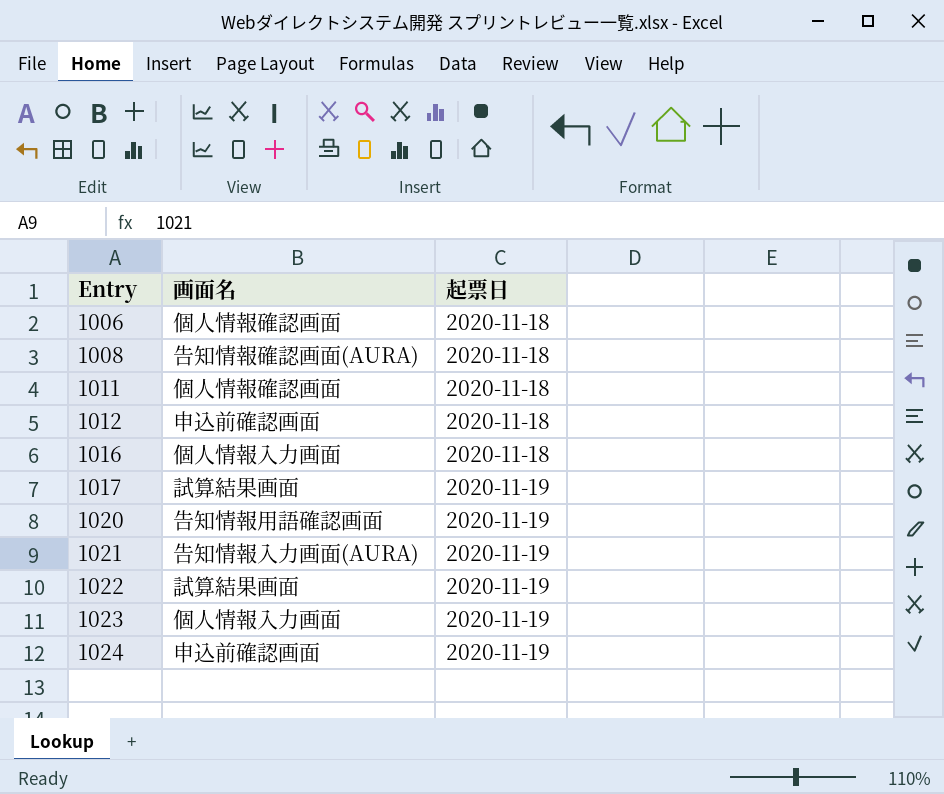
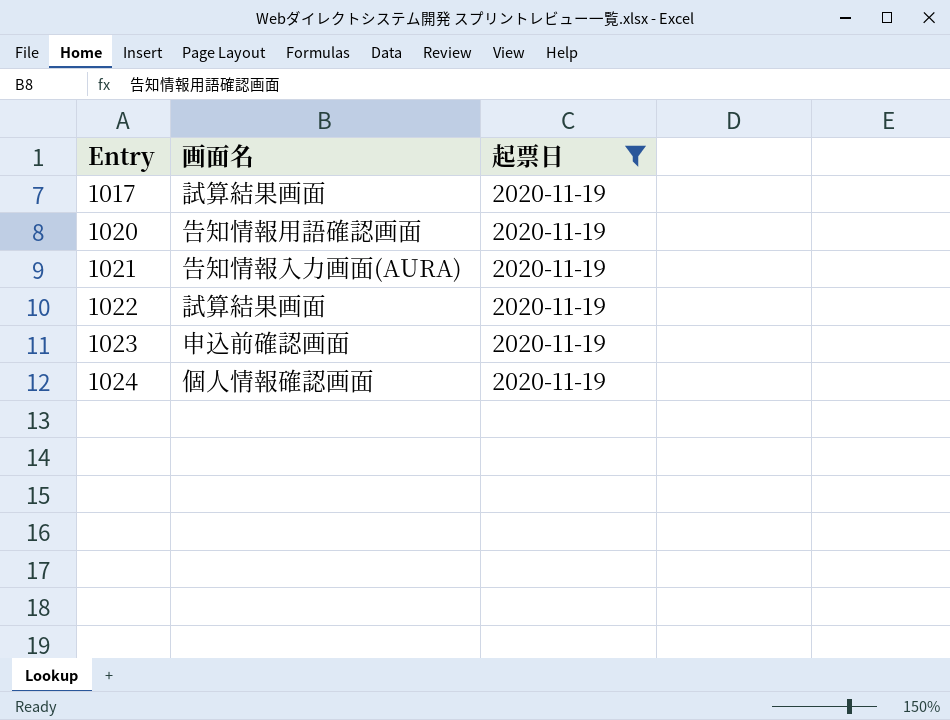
filter: none -> 起票日 = 2020-11-19
1023 | 画面名: 個人情報入力画面 -> 申込前確認画面
1024 | 画面名: 申込前確認画面 -> 個人情報確認画面

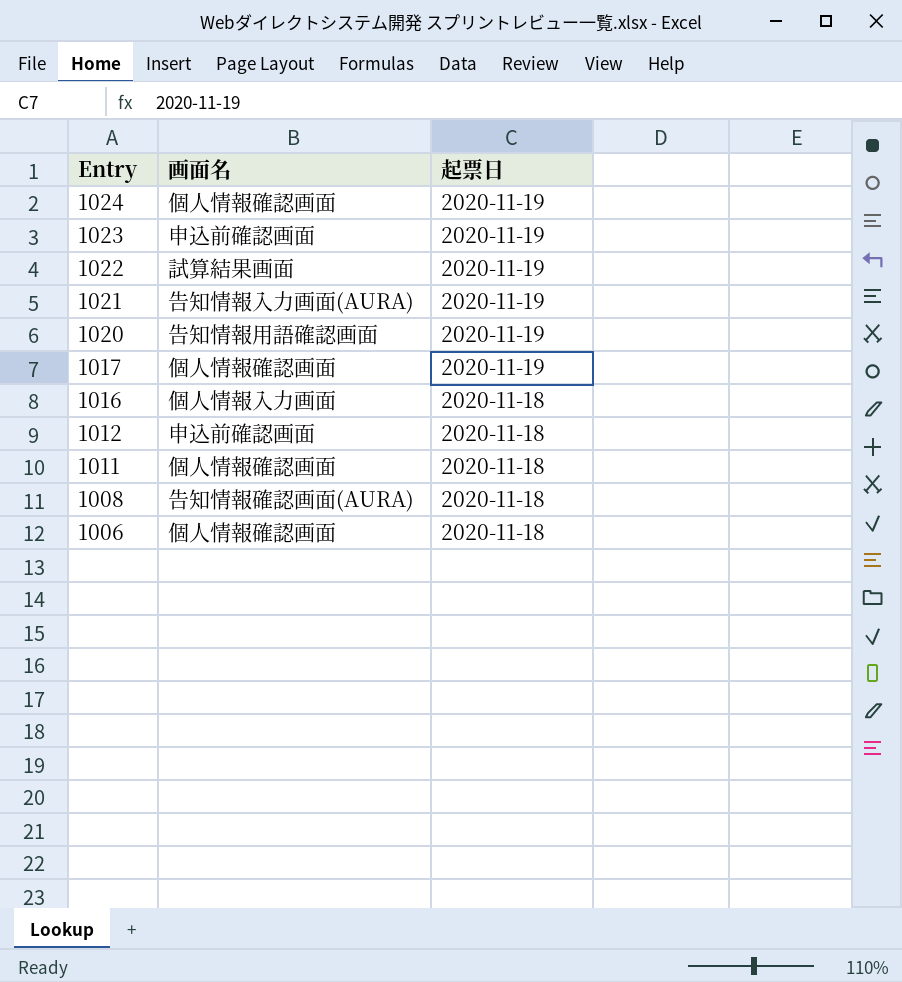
filter: 起票日 = 2020-11-19 -> none
row order: Entry ascending -> Entry descending
1017 | 画面名: 試算結果画面 -> 個人情報確認画面

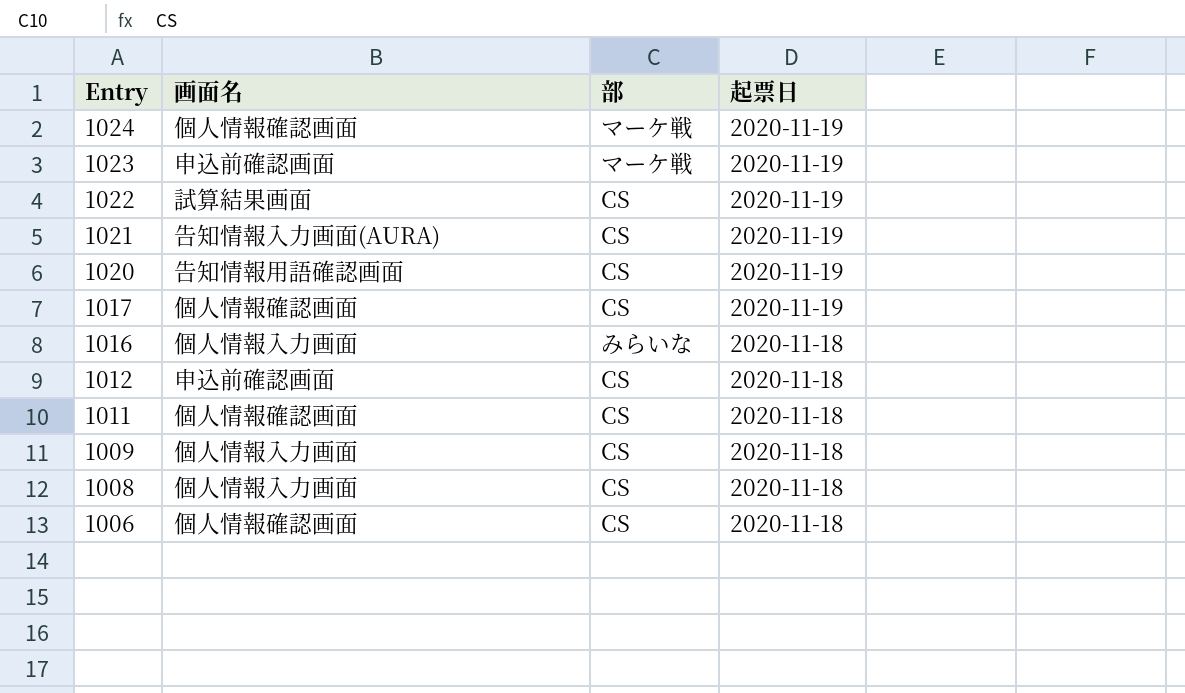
column 部 | position: none -> 3
row 1009: none -> 個人情報入力画面 | CS | 2020-11-18
1008 | 画面名: 告知情報確認画面(AURA) -> 個人情報入力画面

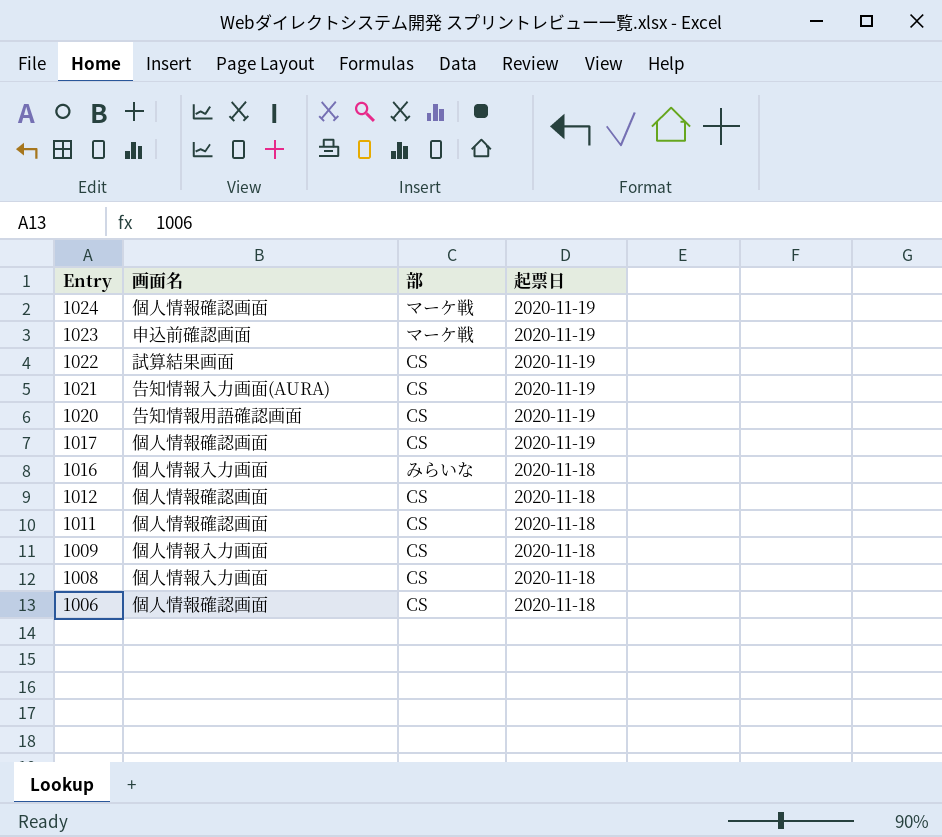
1012 | 画面名: 申込前確認画面 -> 個人情報確認画面

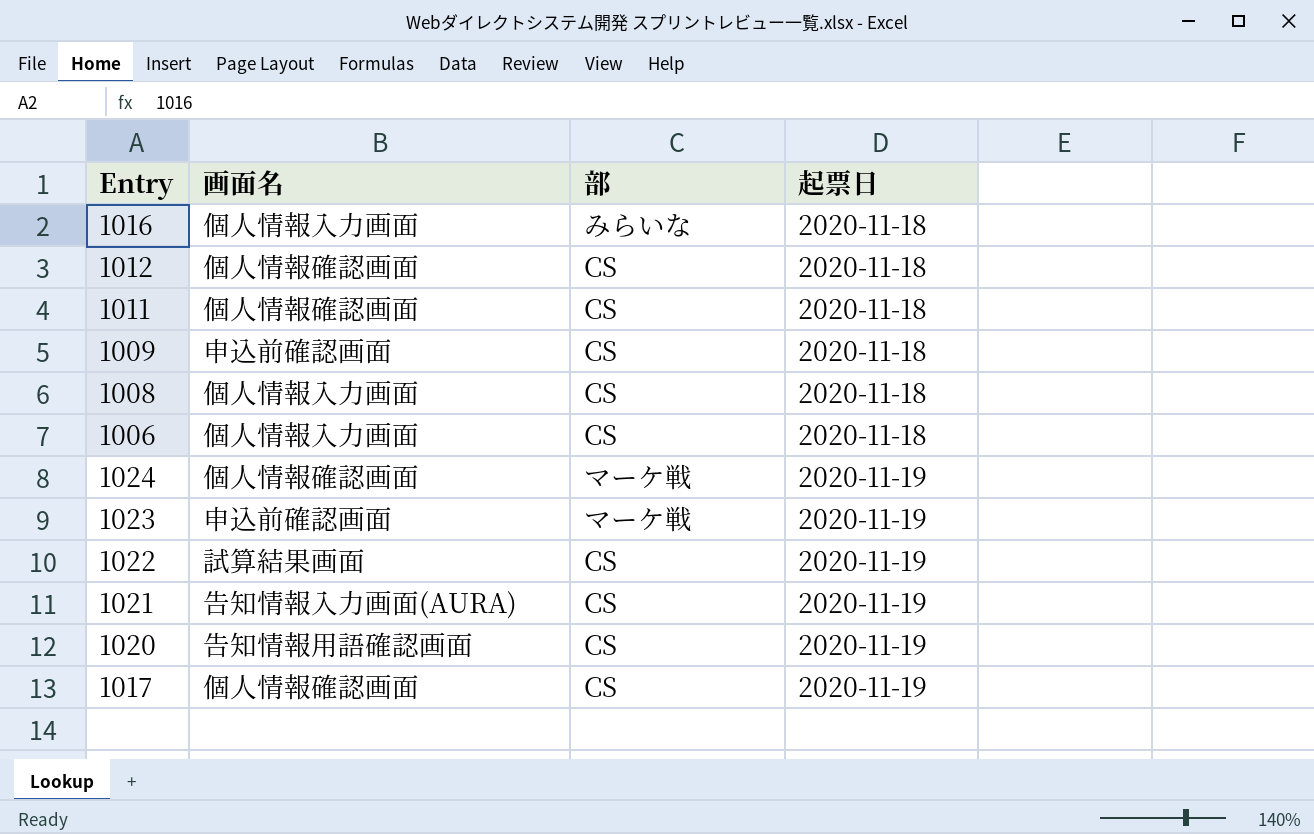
row order: Entry descending -> 起票日 ascending
1009 | 画面名: 個人情報入力画面 -> 申込前確認画面
1006 | 画面名: 個人情報確認画面 -> 個人情報入力画面

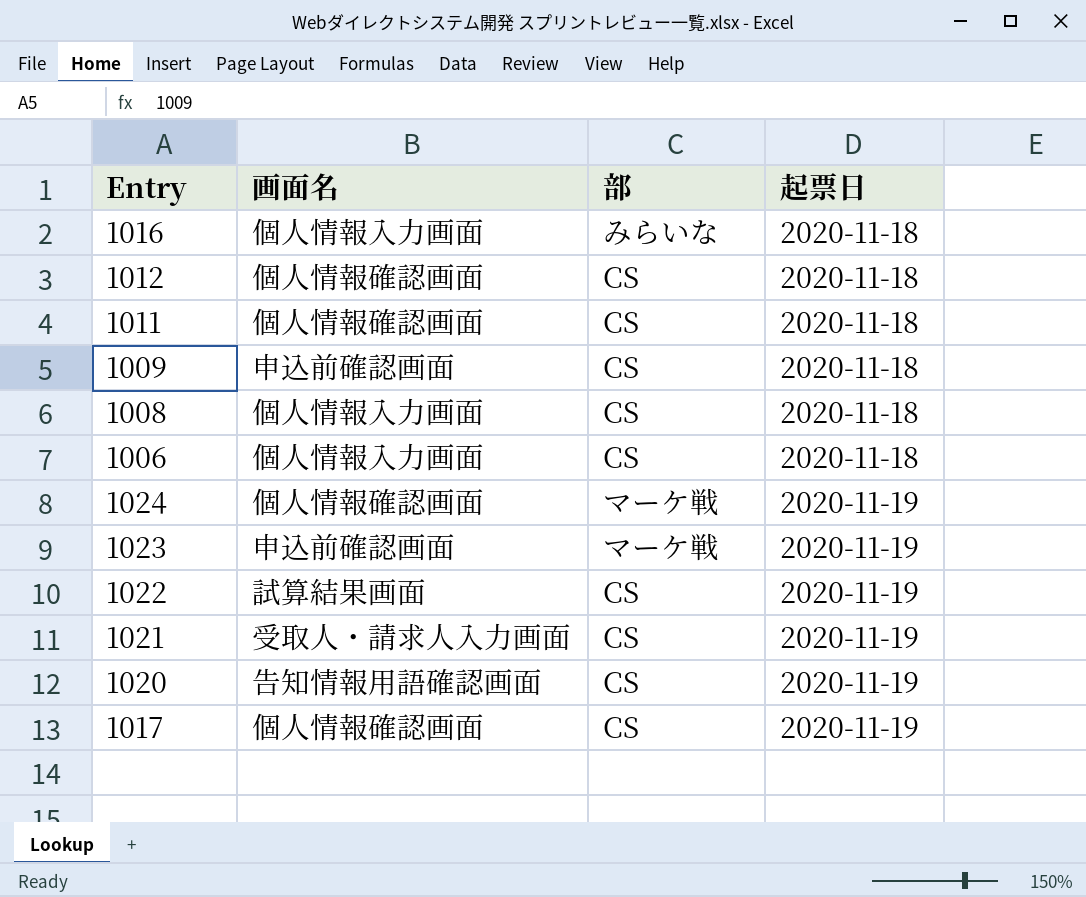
1021 | 画面名: 告知情報入力画面(AURA) -> 受取人・請求人入力画面

